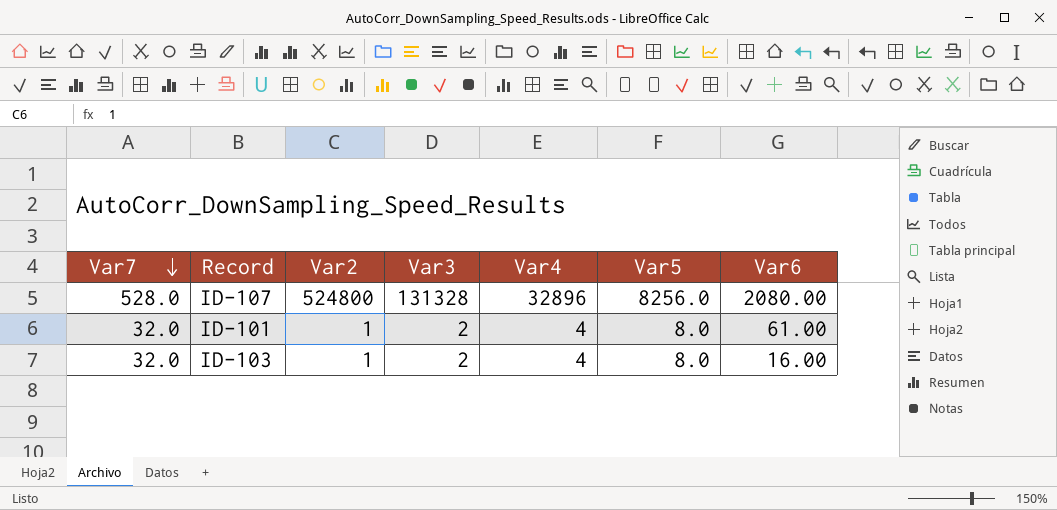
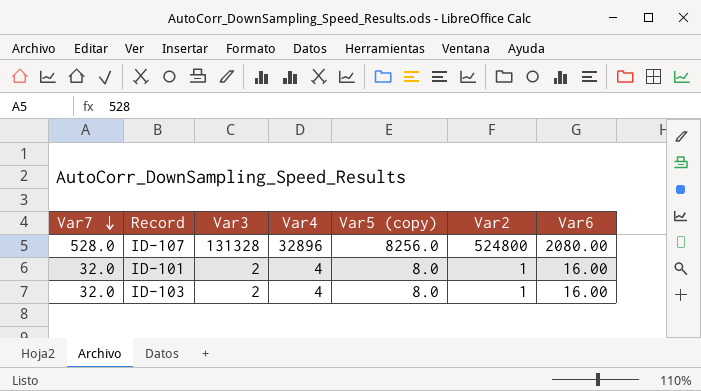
column name: Var5 -> Var5 (copy)
column Var2 | position: 3 -> 6
ID-101 | Var6: 61.00 -> 16.00

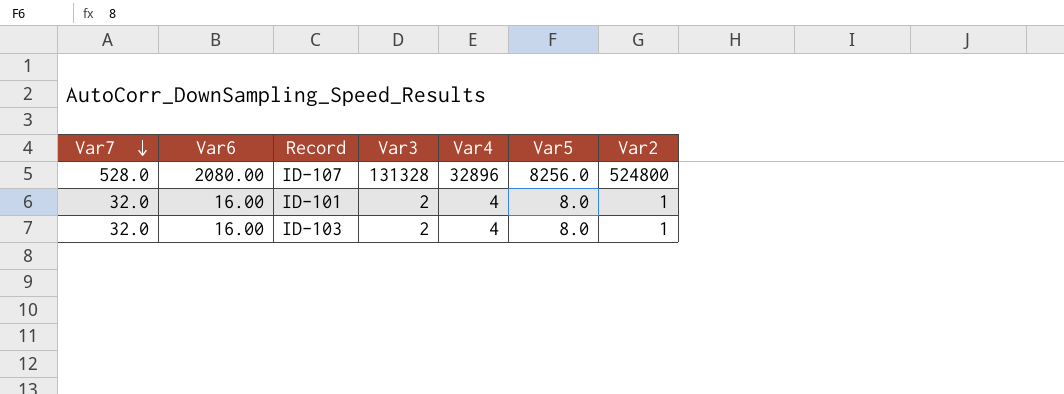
column Var6 | position: 7 -> 2
column name: Var5 (copy) -> Var5

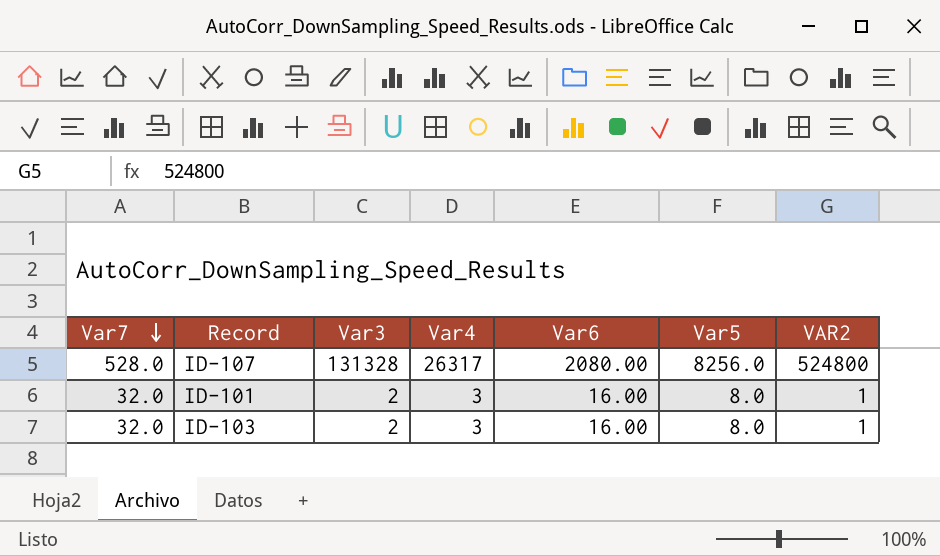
column Var6 | position: 2 -> 5
column name: Var2 -> VAR2
ID-107 | Var4: 32896 -> 26317
ID-101 | Var4: 4 -> 3
ID-103 | Var4: 4 -> 3

